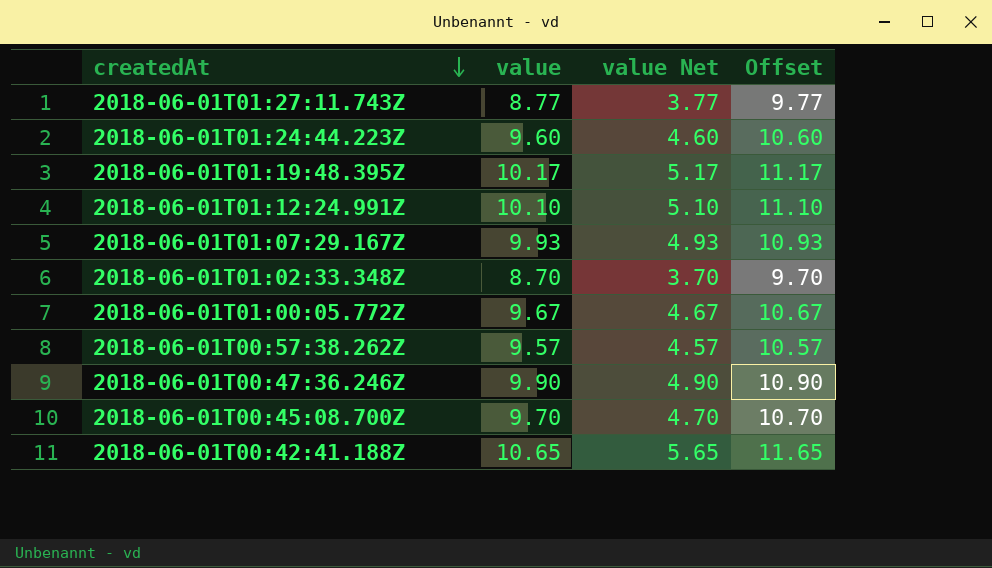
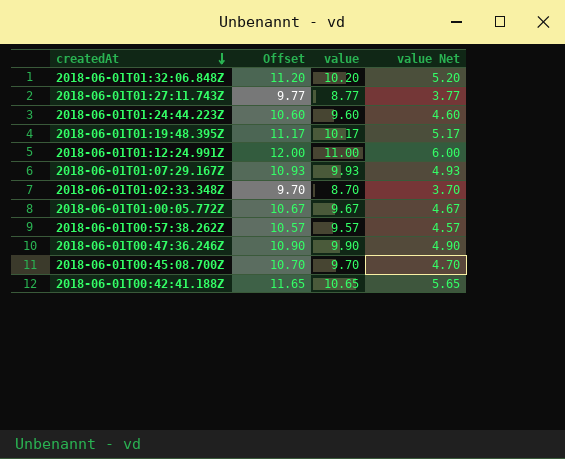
column Offset | position: 4 -> 2
row 2018-06-01T01:32:06.848Z: none -> 11.20 | 10.20 | 5.20
2018-06-01T01:12:24.991Z | Offset: 11.10 -> 12.00
2018-06-01T01:12:24.991Z | value: 10.10 -> 11.00
2018-06-01T01:12:24.991Z | value Net: 5.10 -> 6.00

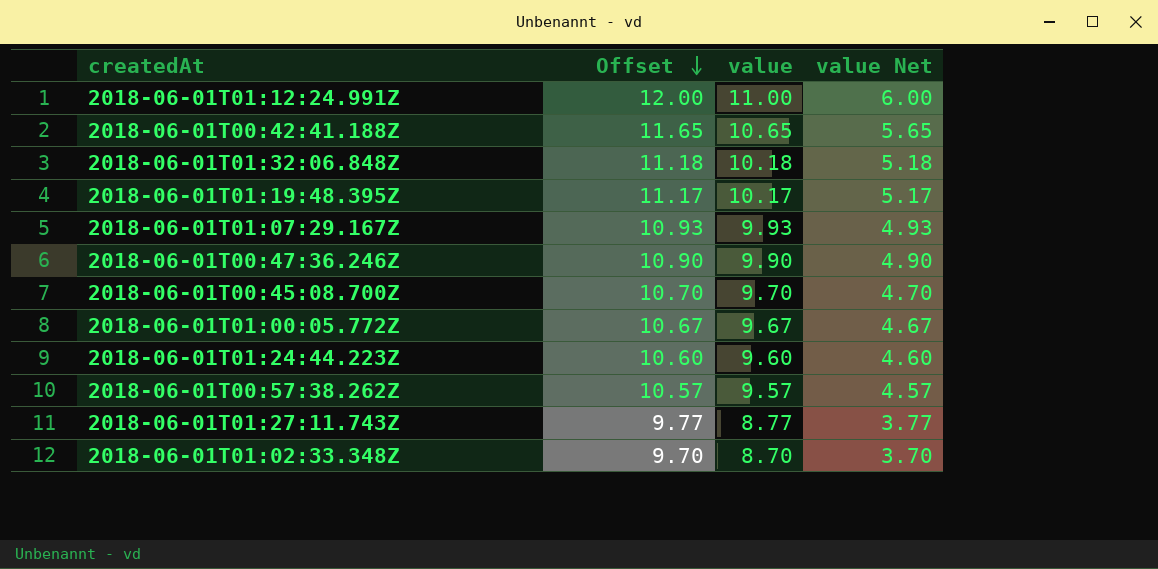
row order: createdAt descending -> Offset descending
2018-06-01T01:32:06.848Z | Offset: 11.20 -> 11.18
2018-06-01T01:32:06.848Z | value: 10.20 -> 10.18
2018-06-01T01:32:06.848Z | value Net: 5.20 -> 5.18

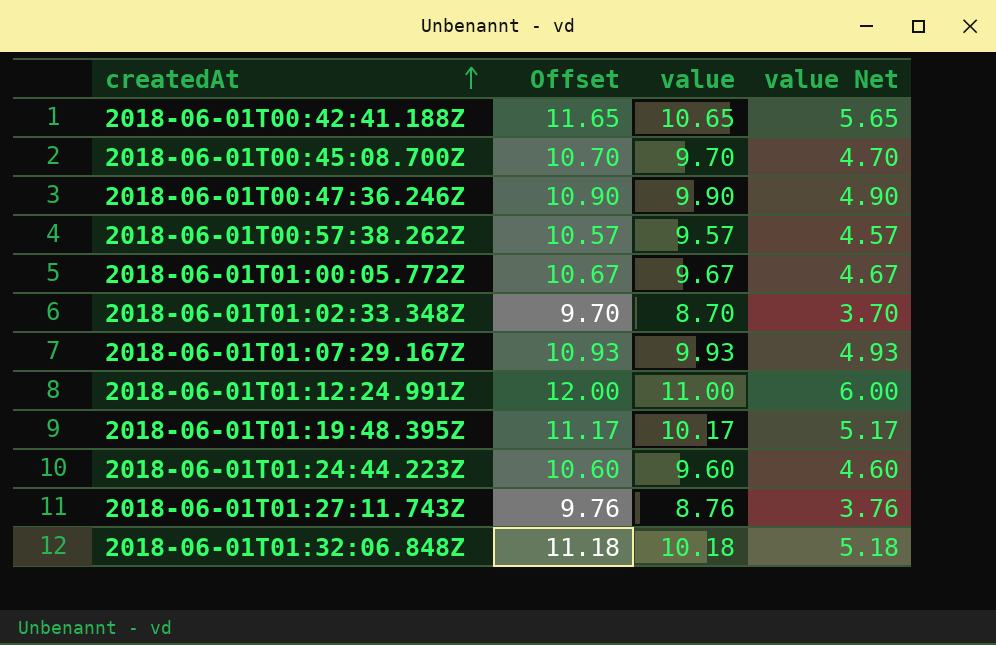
row order: Offset descending -> createdAt ascending
2018-06-01T01:27:11.743Z | Offset: 9.77 -> 9.76
2018-06-01T01:27:11.743Z | value: 8.77 -> 8.76
2018-06-01T01:27:11.743Z | value Net: 3.77 -> 3.76

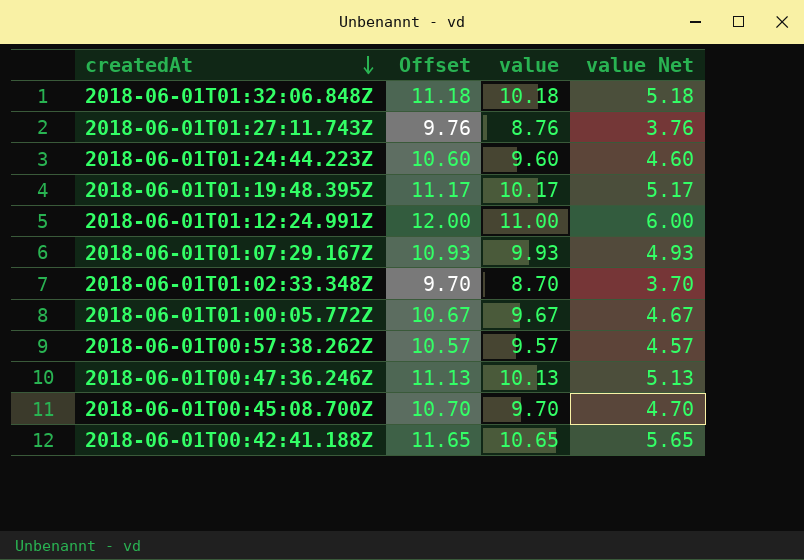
row order: createdAt ascending -> createdAt descending
2018-06-01T00:47:36.246Z | Offset: 10.90 -> 11.13
2018-06-01T00:47:36.246Z | value: 9.90 -> 10.13
2018-06-01T00:47:36.246Z | value Net: 4.90 -> 5.13

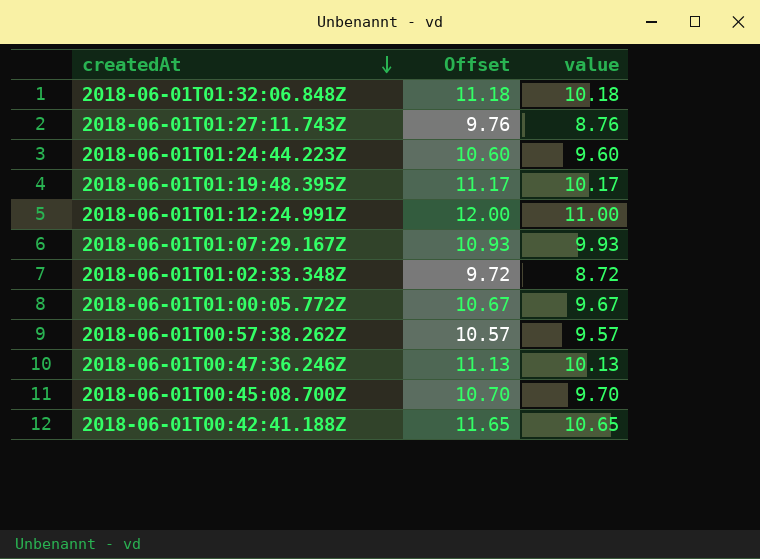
column value Net | formula: [value] - 5 -> none
2018-06-01T01:02:33.348Z | Offset: 9.70 -> 9.72
2018-06-01T01:02:33.348Z | value: 8.70 -> 8.72

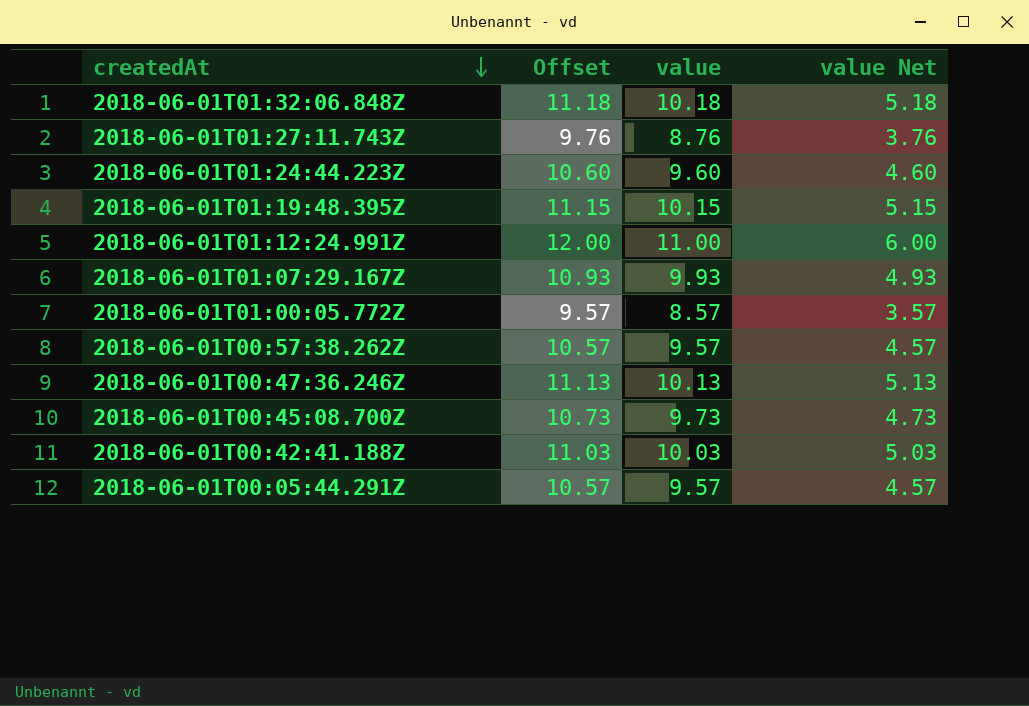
column value Net | formula: none -> [value] - 5
row 2018-06-01T01:02:33.348Z: 9.72 | 8.72 -> none
2018-06-01T01:19:48.395Z | Offset: 11.17 -> 11.15
2018-06-01T01:19:48.395Z | value: 10.17 -> 10.15
2018-06-01T01:00:05.772Z | Offset: 10.67 -> 9.57
2018-06-01T01:00:05.772Z | value: 9.67 -> 8.57
2018-06-01T00:45:08.700Z | Offset: 10.70 -> 10.73
2018-06-01T00:45:08.700Z | value: 9.70 -> 9.73
2018-06-01T00:42:41.188Z | Offset: 11.65 -> 11.03
2018-06-01T00:42:41.188Z | value: 10.65 -> 10.03
row 2018-06-01T00:05:44.291Z: none -> 10.57 | 9.57 | 4.57

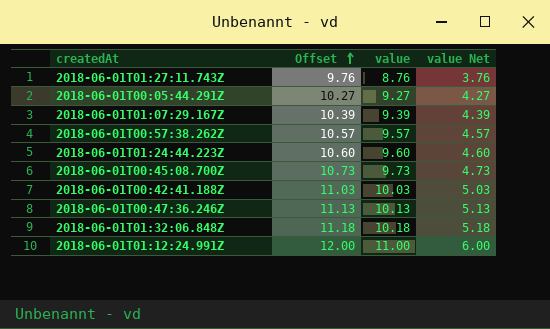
row order: createdAt descending -> Offset ascending
row 2018-06-01T01:19:48.395Z: 11.15 | 10.15 | 5.15 -> none
row 2018-06-01T01:00:05.772Z: 9.57 | 8.57 | 3.57 -> none
2018-06-01T00:05:44.291Z | Offset: 10.57 -> 10.27
2018-06-01T00:05:44.291Z | value: 9.57 -> 9.27
2018-06-01T00:05:44.291Z | value Net: 4.57 -> 4.27
2018-06-01T01:07:29.167Z | Offset: 10.93 -> 10.39
2018-06-01T01:07:29.167Z | value: 9.93 -> 9.39
2018-06-01T01:07:29.167Z | value Net: 4.93 -> 4.39

